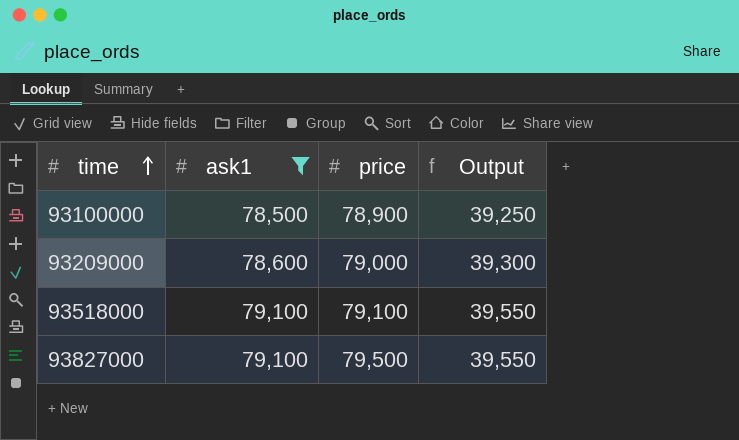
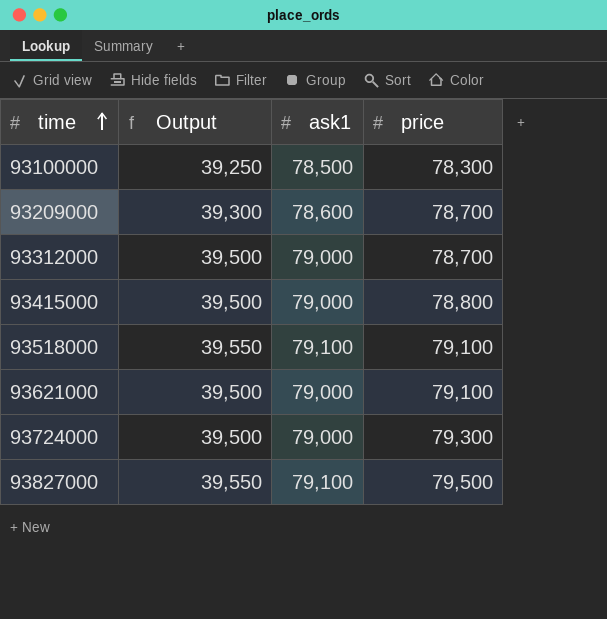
filter: ask1 != 79,000 -> none
column Output | position: 4 -> 2
93100000 | price: 78,900 -> 78,300
93209000 | price: 79,000 -> 78,700

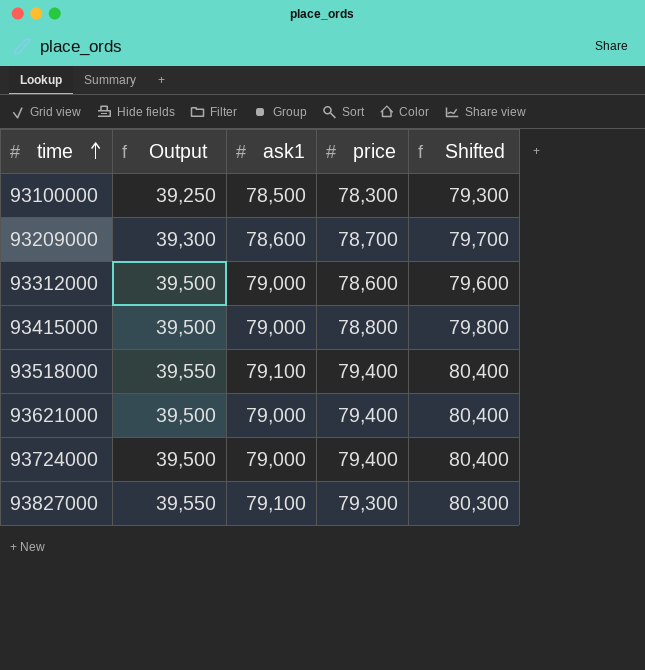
column Shifted | formula: none -> [price] + 1000
93312000 | price: 78,700 -> 78,600
93518000 | price: 79,100 -> 79,400
93621000 | price: 79,100 -> 79,400
93724000 | price: 79,300 -> 79,400
93827000 | price: 79,500 -> 79,300

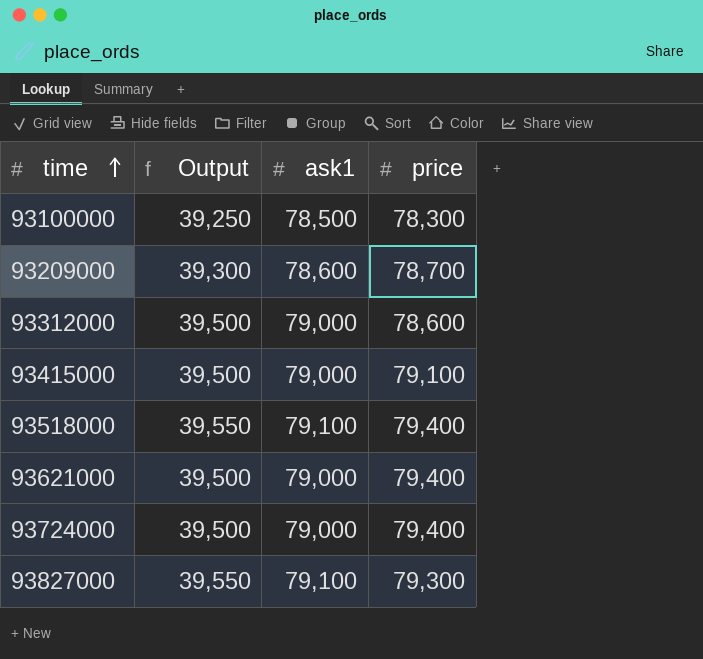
column Shifted | formula: [price] + 1000 -> none
93415000 | price: 78,800 -> 79,100

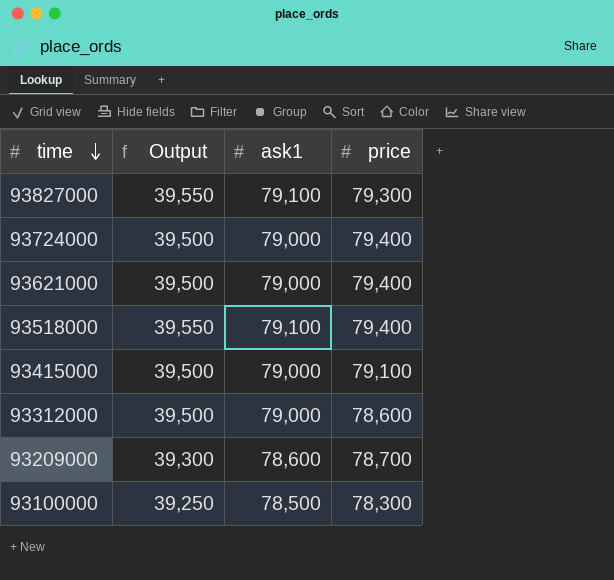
row order: time ascending -> time descending

